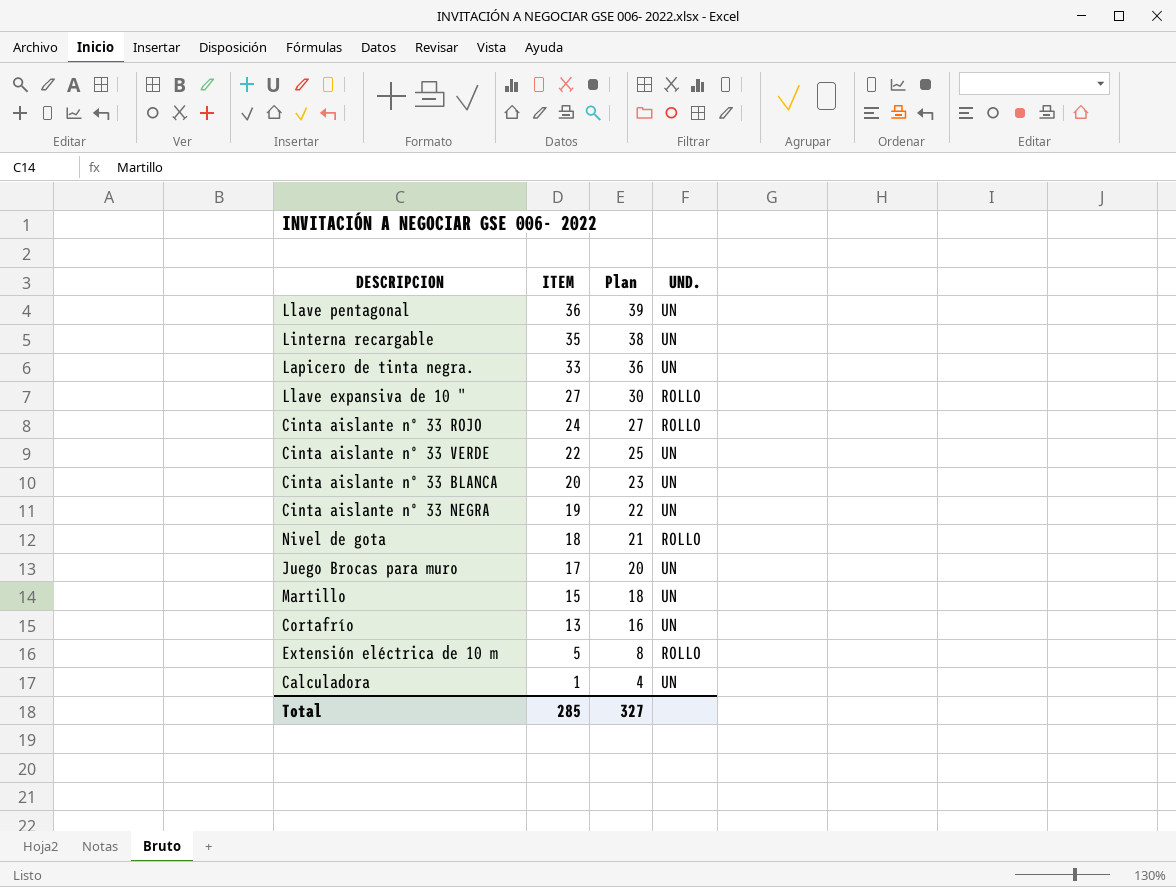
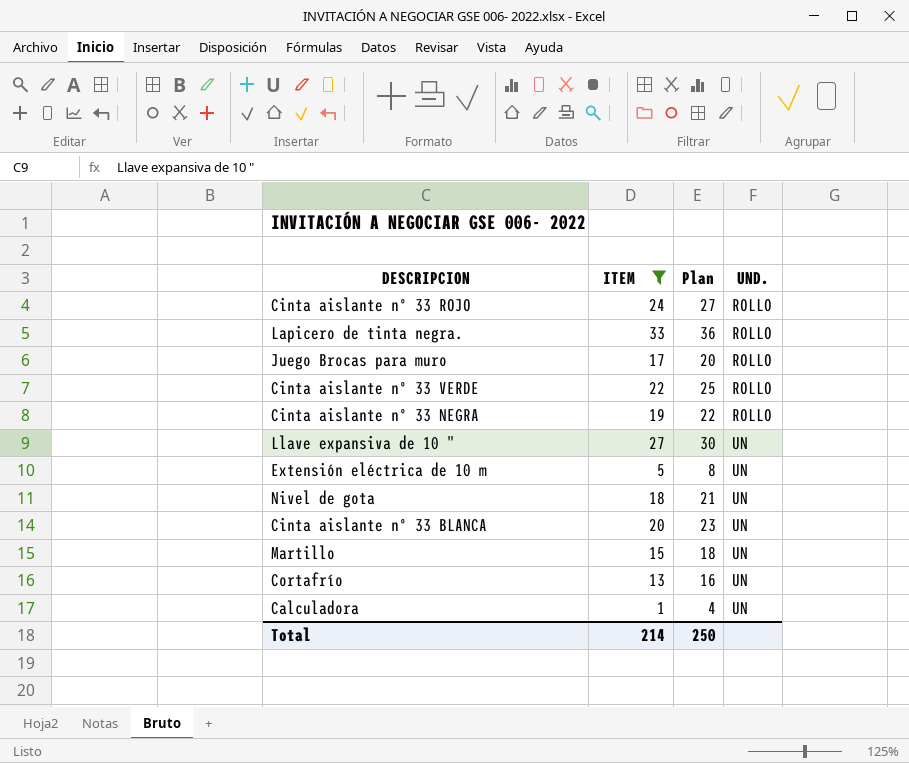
filter: none -> ITEM <= 33
row order: ITEM descending -> UND. ascending
Lapicero de tinta negra. | UND.: UN -> ROLLO
Juego Brocas para muro | UND.: UN -> ROLLO
Cinta aislante nº 33 VERDE | UND.: UN -> ROLLO
Cinta aislante nº 33 NEGRA | UND.: UN -> ROLLO
Llave expansiva de 10 " | UND.: ROLLO -> UN
Extensión eléctrica de 10 m | UND.: ROLLO -> UN
Nivel de gota | UND.: ROLLO -> UN
Total | ITEM: 285 -> 214
Total | Plan: 327 -> 250

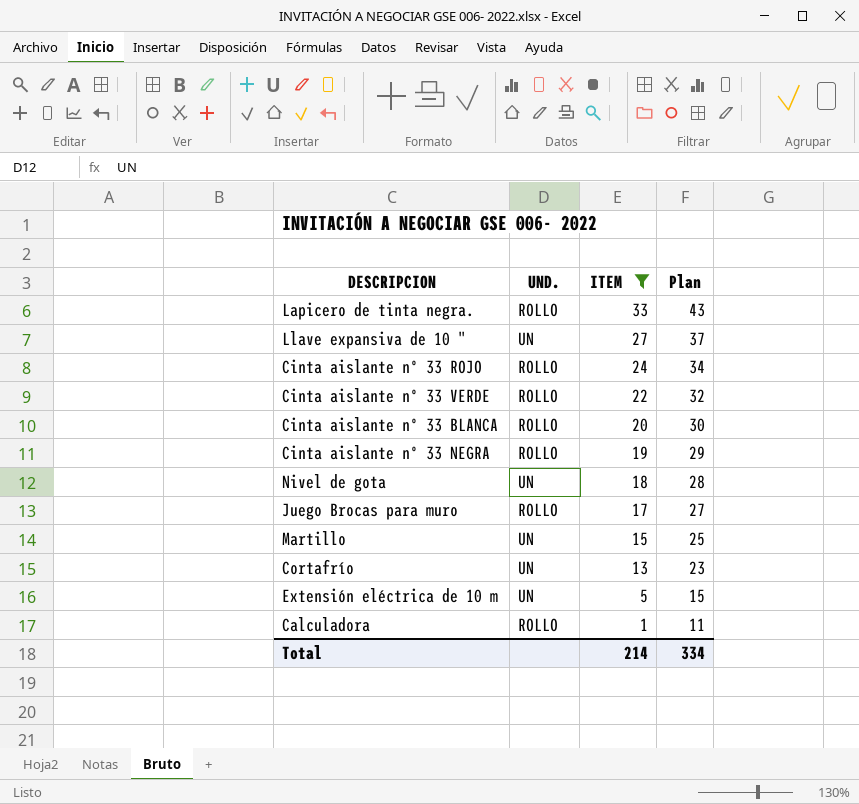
row order: UND. ascending -> ITEM descending
column UND. | position: 4 -> 2
column Plan | formula: [ITEM] + 3 -> [ITEM] + 10
Cinta aislante nº 33 BLANCA | UND.: UN -> ROLLO
Calculadora | UND.: UN -> ROLLO
Total | Plan: 250 -> 334

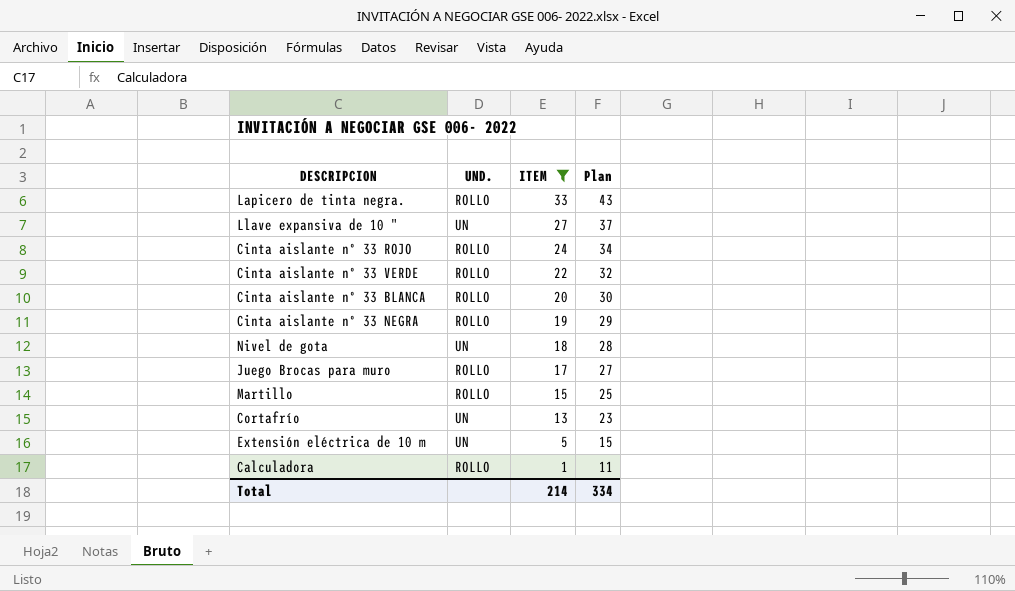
Martillo | UND.: UN -> ROLLO

